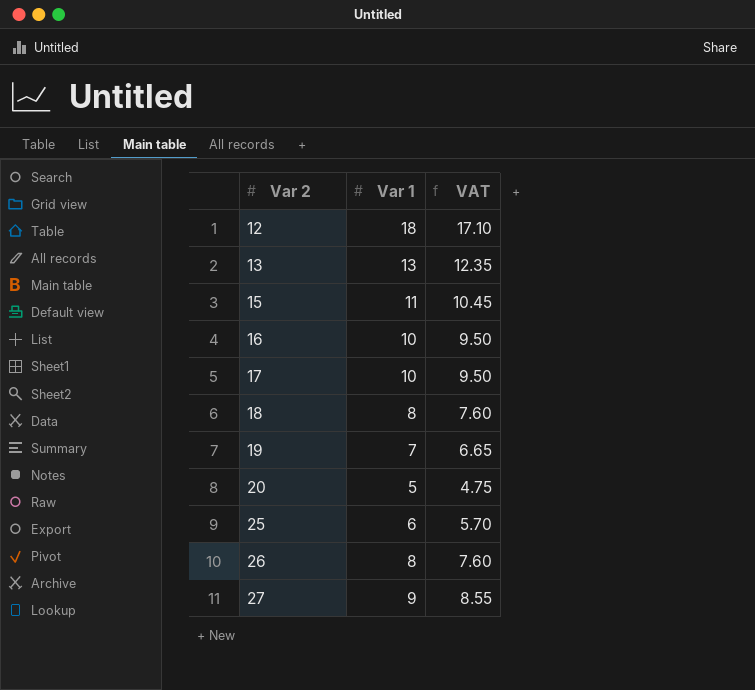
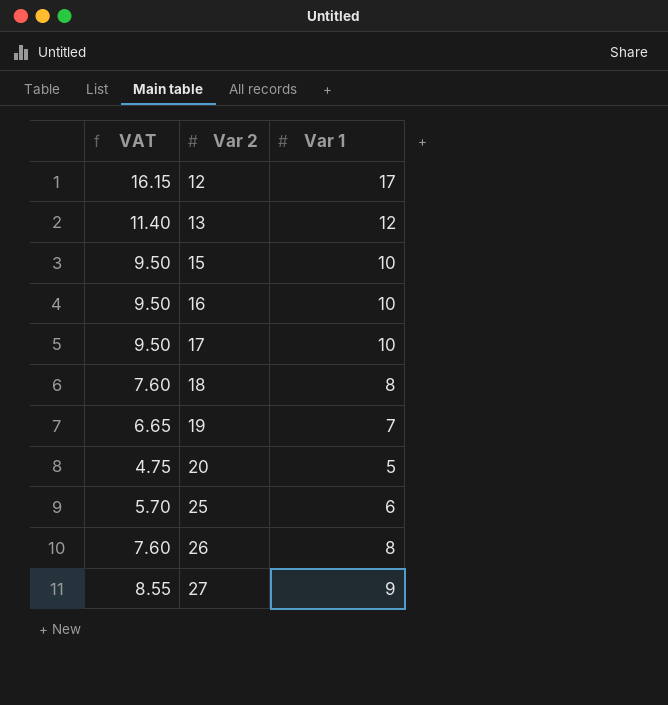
column VAT | position: 3 -> 1
12 | VAT: 17.10 -> 16.15
12 | Var 1: 18 -> 17
13 | VAT: 12.35 -> 11.40
13 | Var 1: 13 -> 12
15 | VAT: 10.45 -> 9.50
15 | Var 1: 11 -> 10

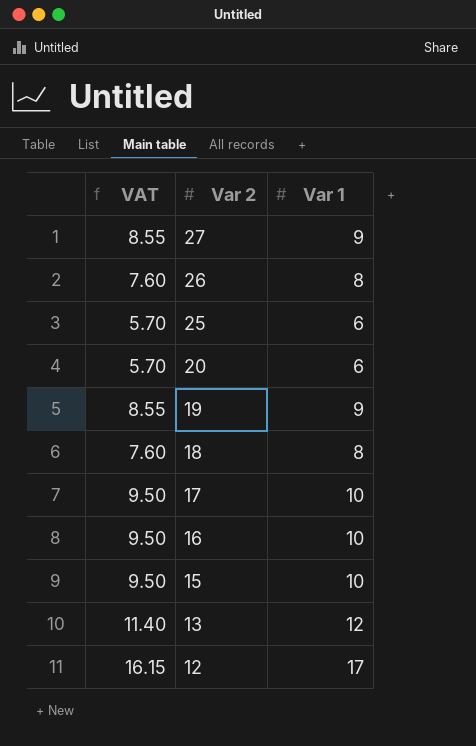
row order: Var 2 ascending -> Var 2 descending
20 | VAT: 4.75 -> 5.70
20 | Var 1: 5 -> 6
19 | VAT: 6.65 -> 8.55
19 | Var 1: 7 -> 9

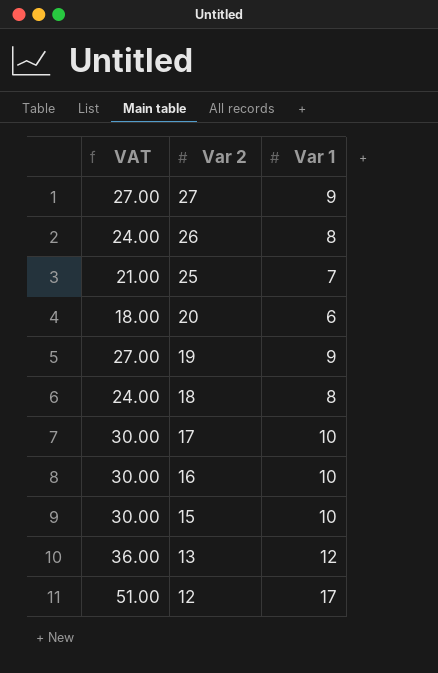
column VAT | formula: [Var 1] * 0.95 -> [Var 1] * 3
25 | Var 1: 6 -> 7

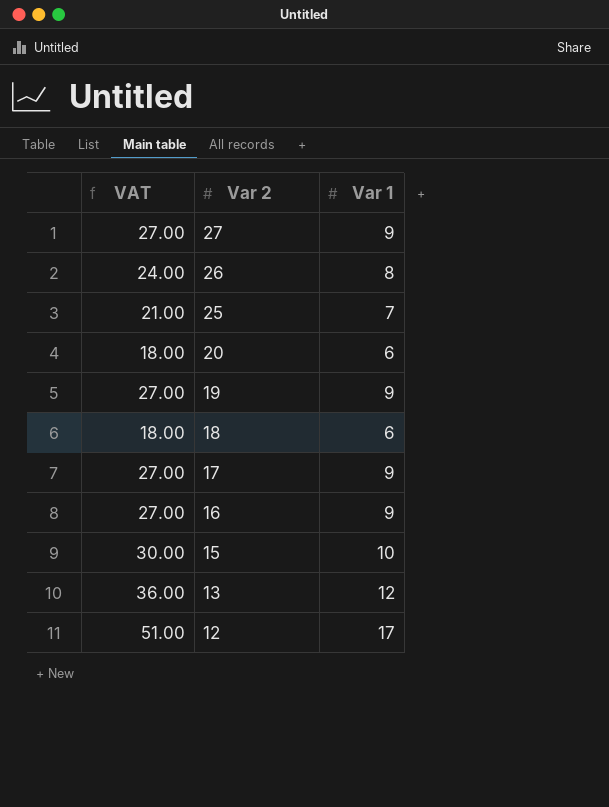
18 | VAT: 24.00 -> 18.00
18 | Var 1: 8 -> 6
17 | VAT: 30.00 -> 27.00
17 | Var 1: 10 -> 9
16 | VAT: 30.00 -> 27.00
16 | Var 1: 10 -> 9

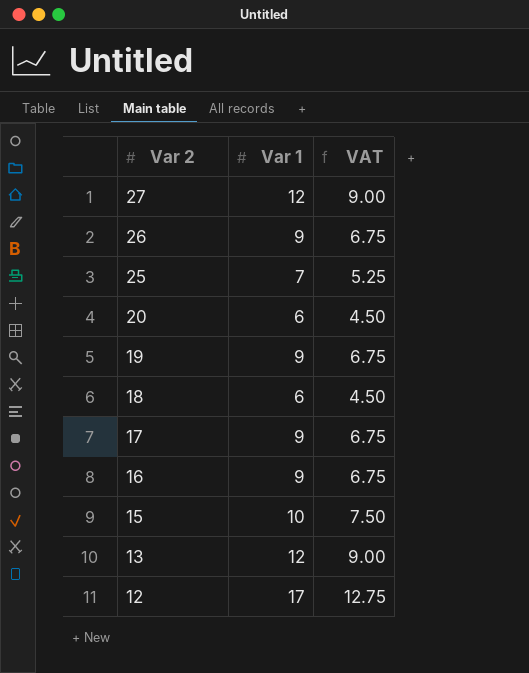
column VAT | formula: [Var 1] * 3 -> [Var 1] * 0.75
column VAT | position: 1 -> 3
27 | Var 1: 9 -> 12
26 | Var 1: 8 -> 9

